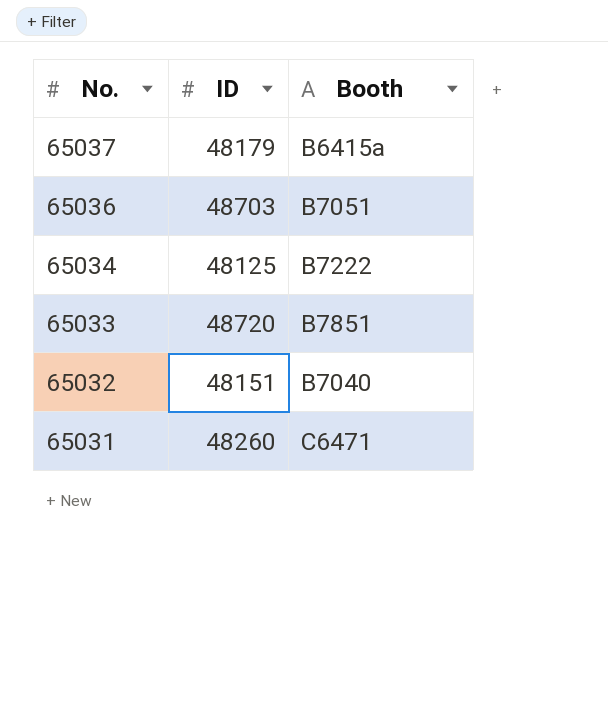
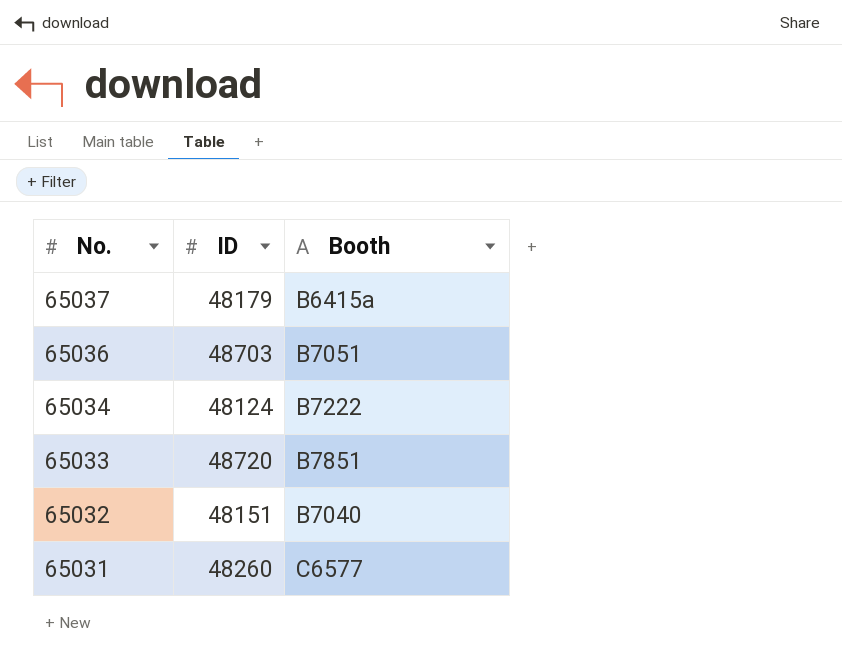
65034 | ID: 48125 -> 48124
65031 | Booth: C6471 -> C6577

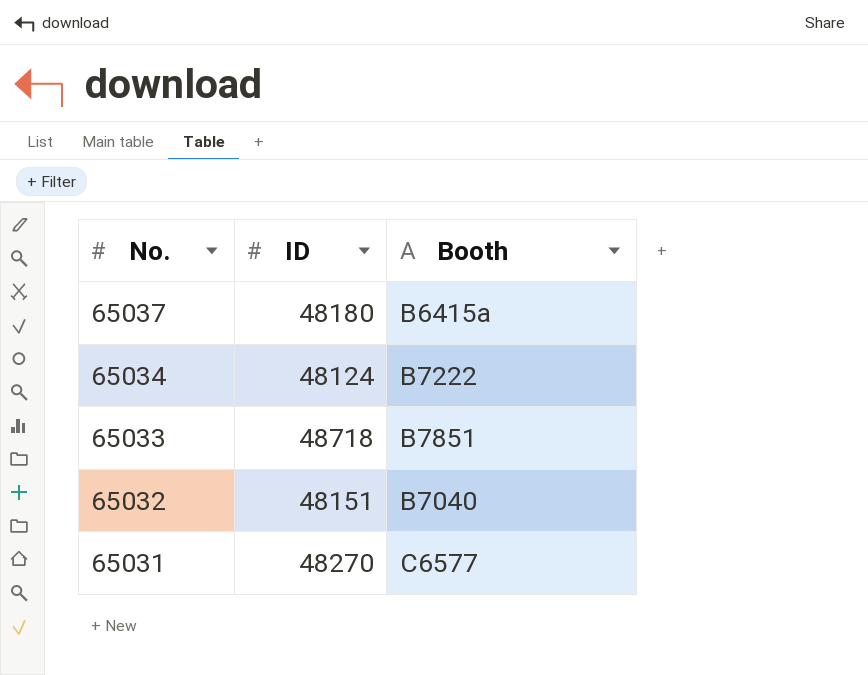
row 65036: 48703 | B7051 -> none
65037 | ID: 48179 -> 48180
65033 | ID: 48720 -> 48718
65031 | ID: 48260 -> 48270

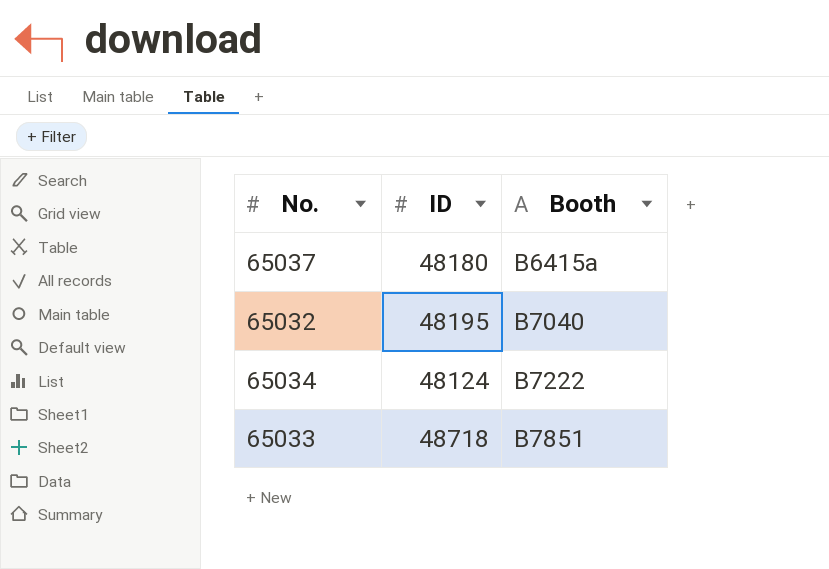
row order: No. descending -> Booth ascending
row 65031: 48270 | C6577 -> none
65032 | ID: 48151 -> 48195

